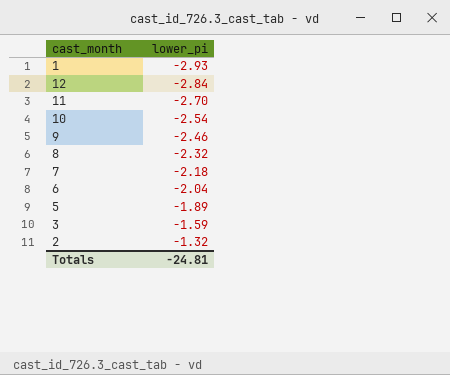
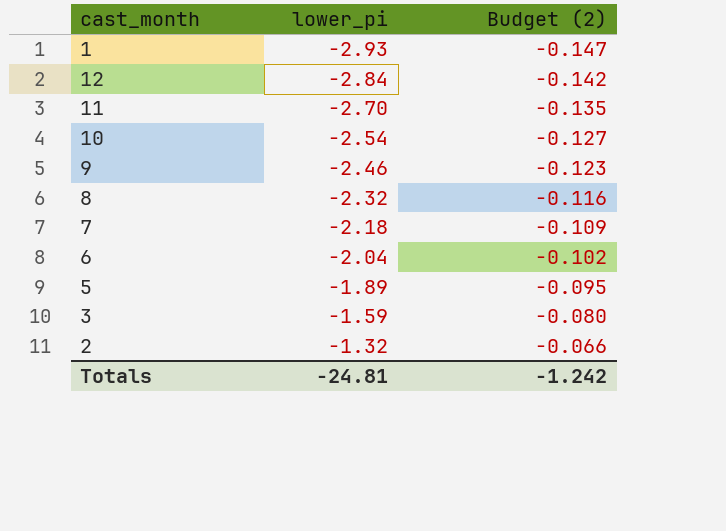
column Budget (2) | formula: none -> [lower_pi] * 0.05

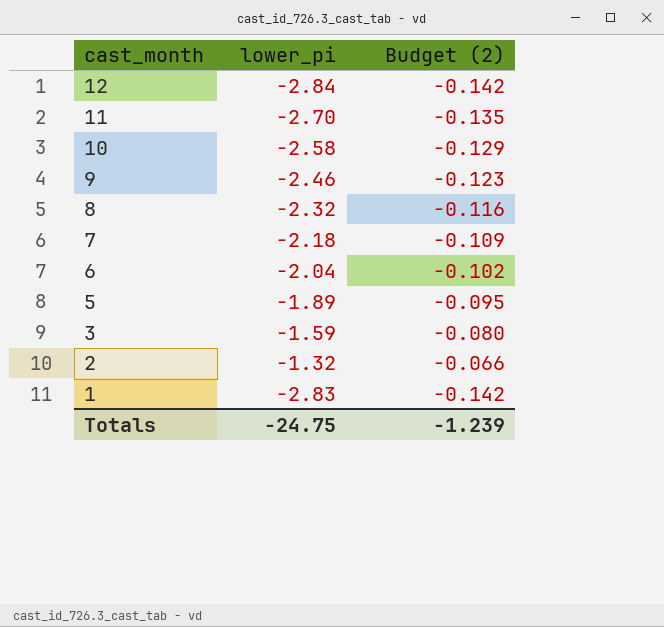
row order: lower_pi ascending -> cast_month descending
10 | lower_pi: -2.54 -> -2.58
10 | Budget (2): -0.127 -> -0.129
1 | lower_pi: -2.93 -> -2.83
1 | Budget (2): -0.147 -> -0.142
Totals | lower_pi: -24.81 -> -24.75
Totals | Budget (2): -1.242 -> -1.239

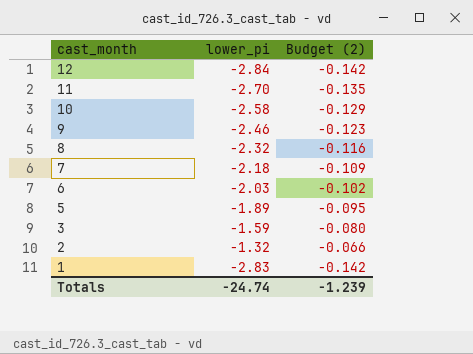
6 | lower_pi: -2.04 -> -2.03
Totals | lower_pi: -24.75 -> -24.74

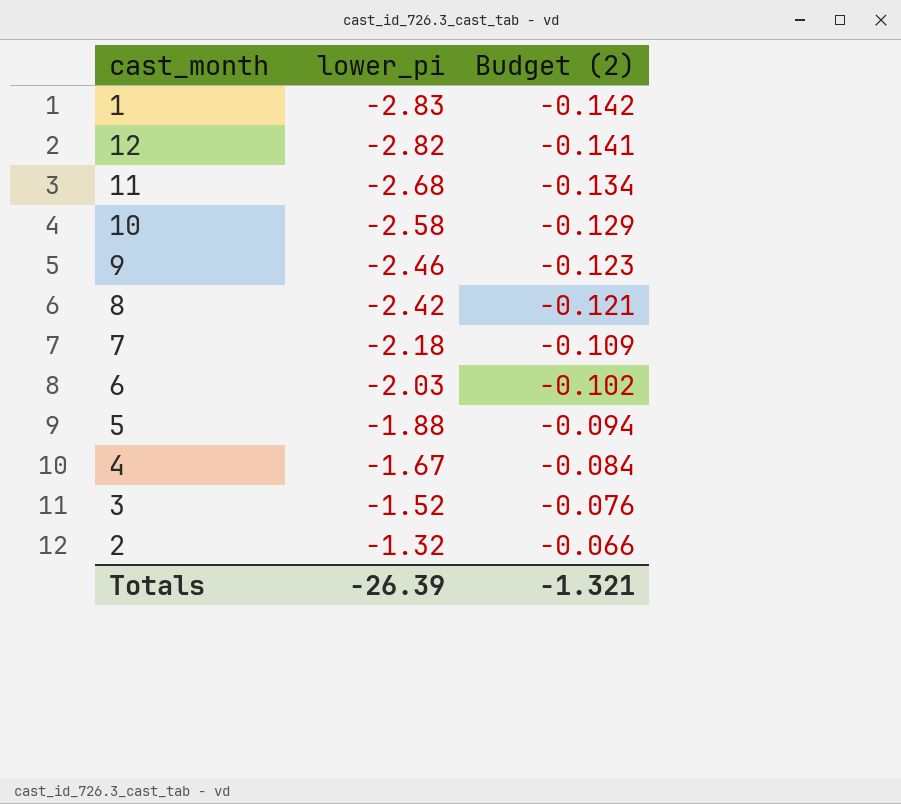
row order: cast_month descending -> lower_pi ascending
12 | lower_pi: -2.84 -> -2.82
12 | Budget (2): -0.142 -> -0.141
11 | lower_pi: -2.70 -> -2.68
11 | Budget (2): -0.135 -> -0.134
8 | lower_pi: -2.32 -> -2.42
8 | Budget (2): -0.116 -> -0.121
5 | lower_pi: -1.89 -> -1.88
5 | Budget (2): -0.095 -> -0.094
row 4: none -> -1.67 | -0.084
3 | lower_pi: -1.59 -> -1.52
3 | Budget (2): -0.080 -> -0.076
Totals | lower_pi: -24.74 -> -26.39
Totals | Budget (2): -1.239 -> -1.321

